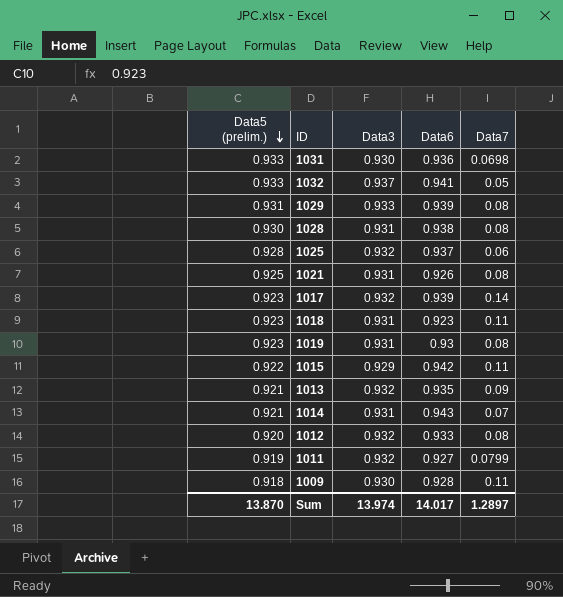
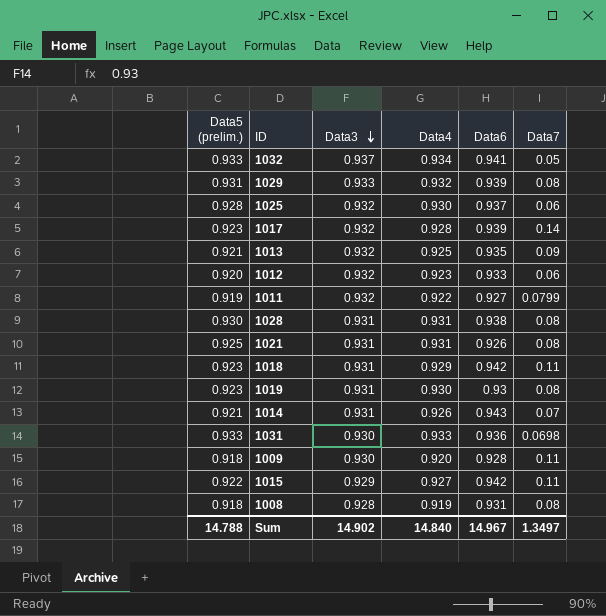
row order: Data5 (prelim.) descending -> Data3 descending
column Data4 | position: none -> 4
1012 | Data7: 0.08 -> 0.06
1018 | Data6: 0.923 -> 0.942
row 1008: none -> 0.918 | 0.928 | 0.919 | 0.931 | 0.08
Sum | Data5 (prelim.): 13.870 -> 14.788
Sum | Data3: 13.974 -> 14.902
Sum | Data6: 14.017 -> 14.967
Sum | Data7: 1.2897 -> 1.3497

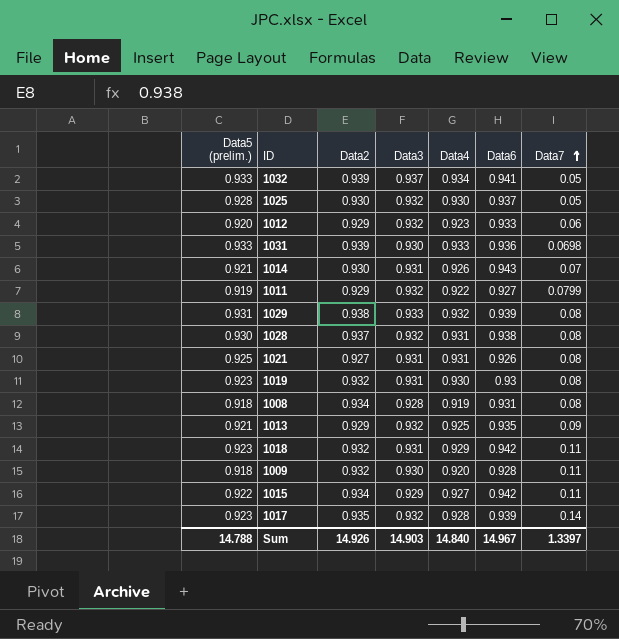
row order: Data3 descending -> Data7 ascending
column Data2 | position: none -> 3
1025 | Data7: 0.06 -> 0.05
1028 | Data3: 0.931 -> 0.932
Sum | Data3: 14.902 -> 14.903
Sum | Data7: 1.3497 -> 1.3397

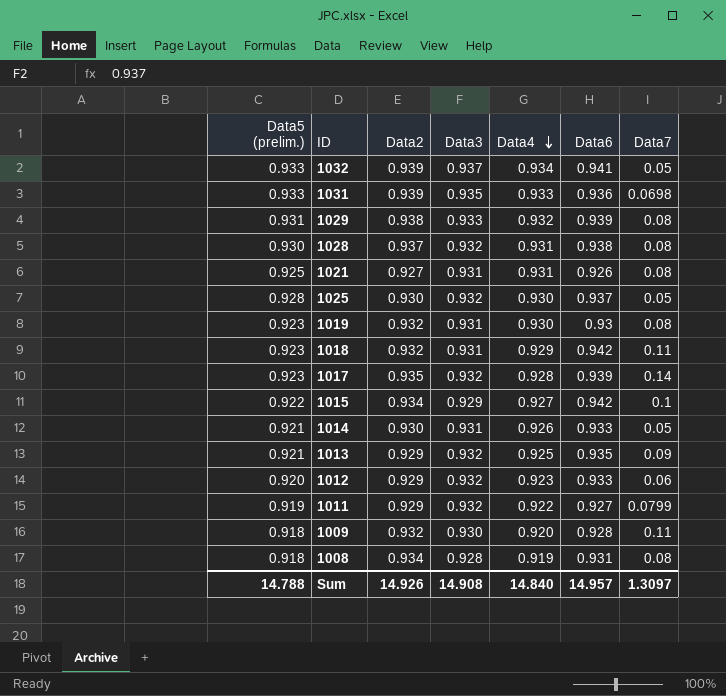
row order: Data7 ascending -> Data4 descending
1031 | Data3: 0.930 -> 0.935
1015 | Data7: 0.11 -> 0.1
1014 | Data6: 0.943 -> 0.933
1014 | Data7: 0.07 -> 0.05
Sum | Data3: 14.903 -> 14.908
Sum | Data6: 14.967 -> 14.957
Sum | Data7: 1.3397 -> 1.3097

